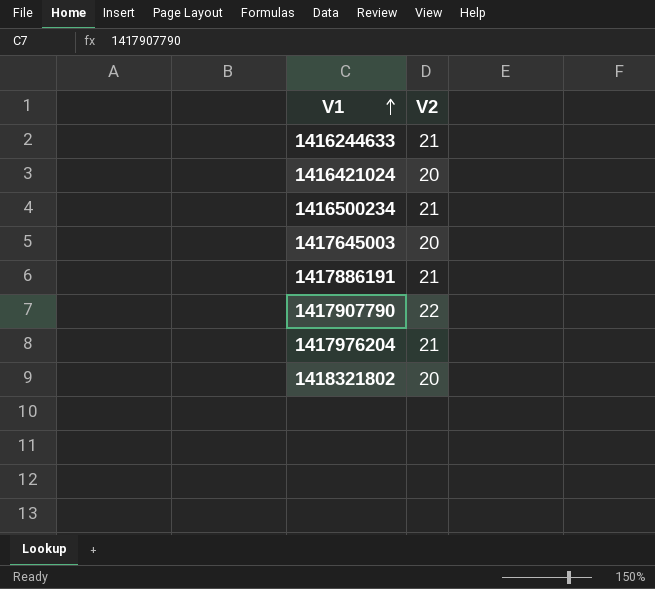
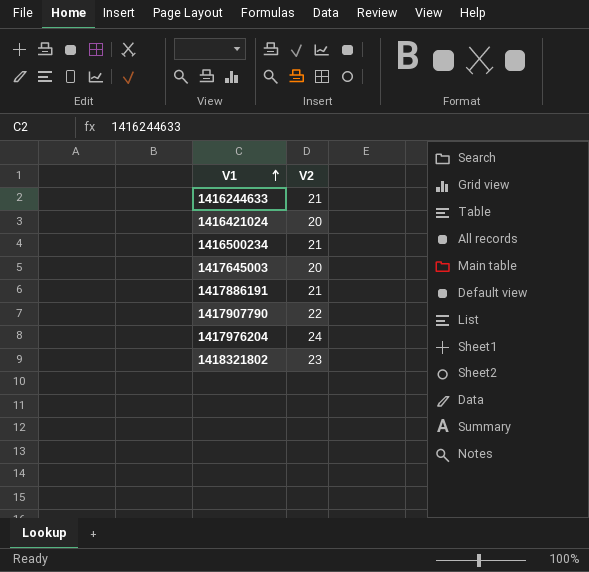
1417976204 | V2: 21 -> 24
1418321802 | V2: 20 -> 23

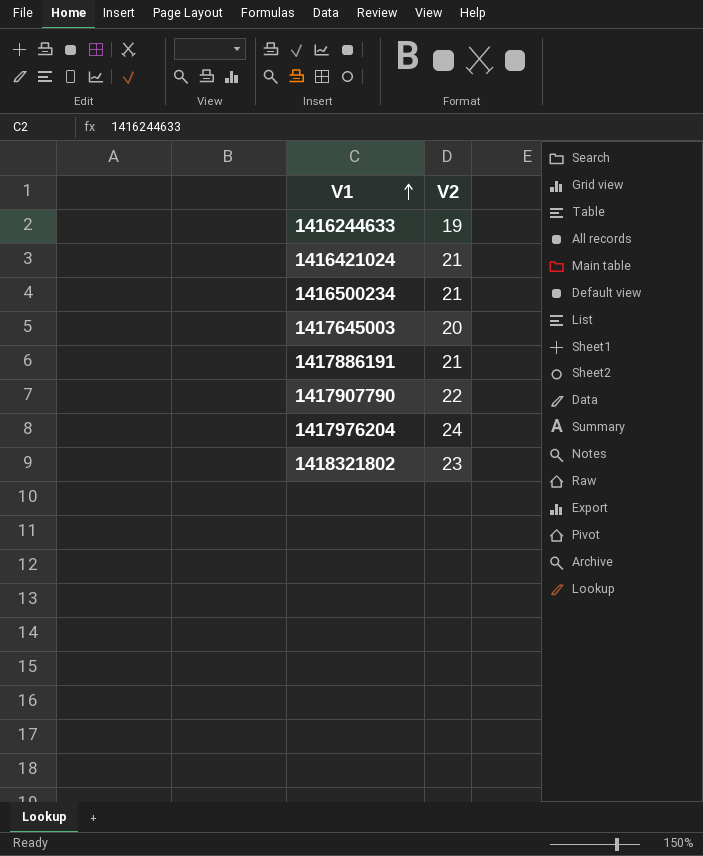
1416244633 | V2: 21 -> 19
1416421024 | V2: 20 -> 21

